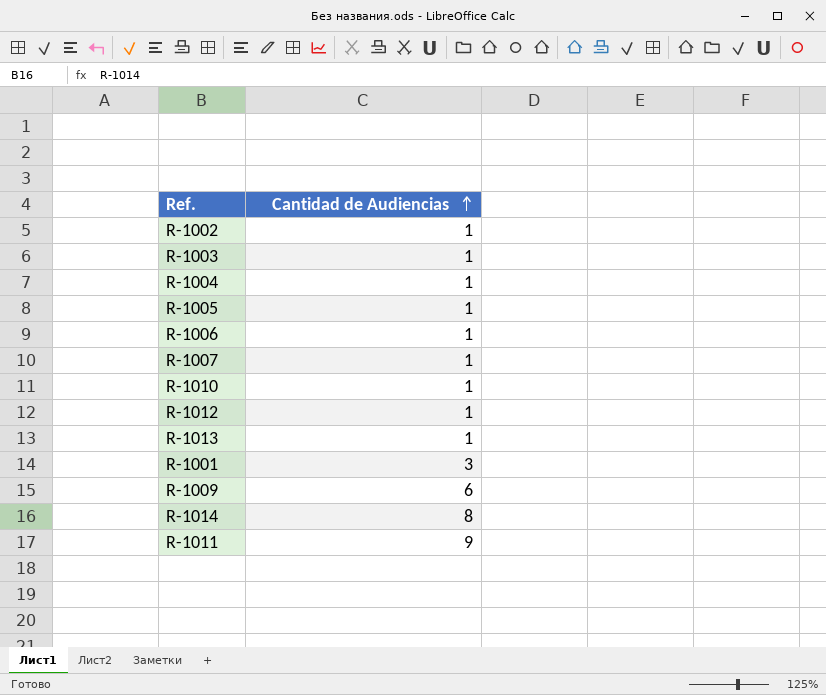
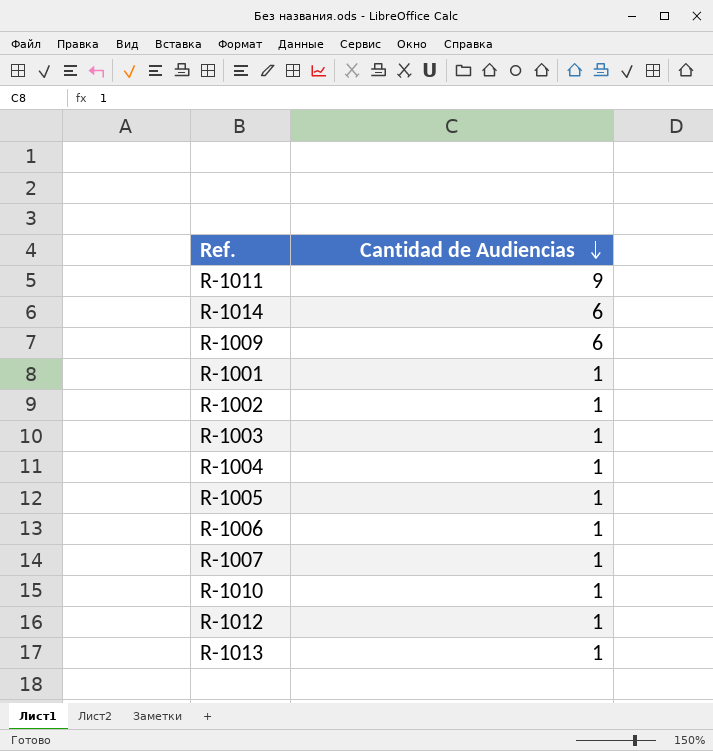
row order: Cantidad de Audiencias ascending -> Cantidad de Audiencias descending
R-1014 | Cantidad de Audiencias: 8 -> 6
R-1001 | Cantidad de Audiencias: 3 -> 1

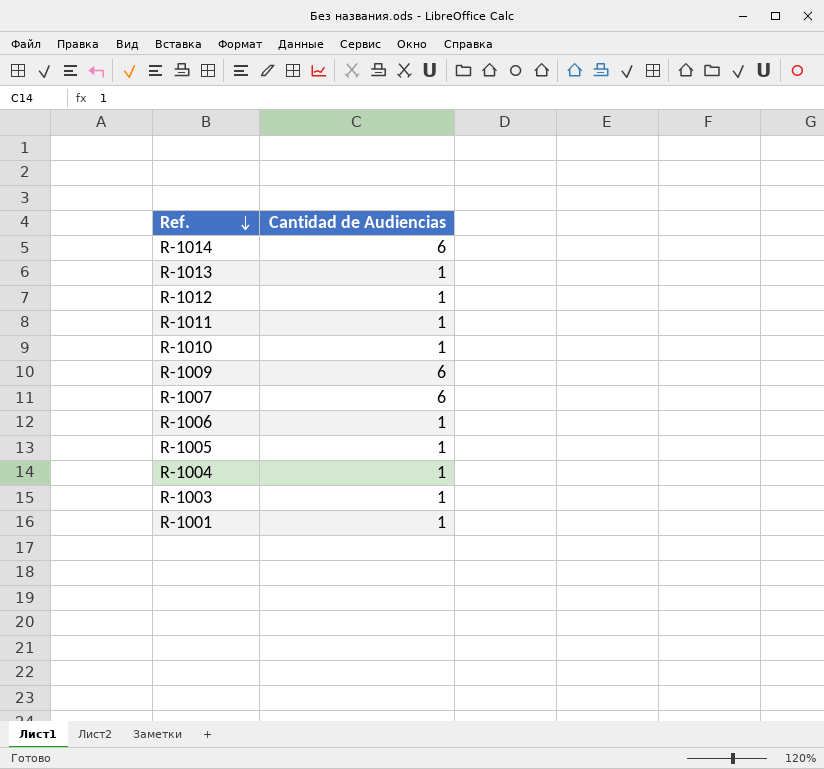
row order: Cantidad de Audiencias descending -> Ref. descending
row R-1002: 1 -> none
R-1011 | Cantidad de Audiencias: 9 -> 1
R-1007 | Cantidad de Audiencias: 1 -> 6

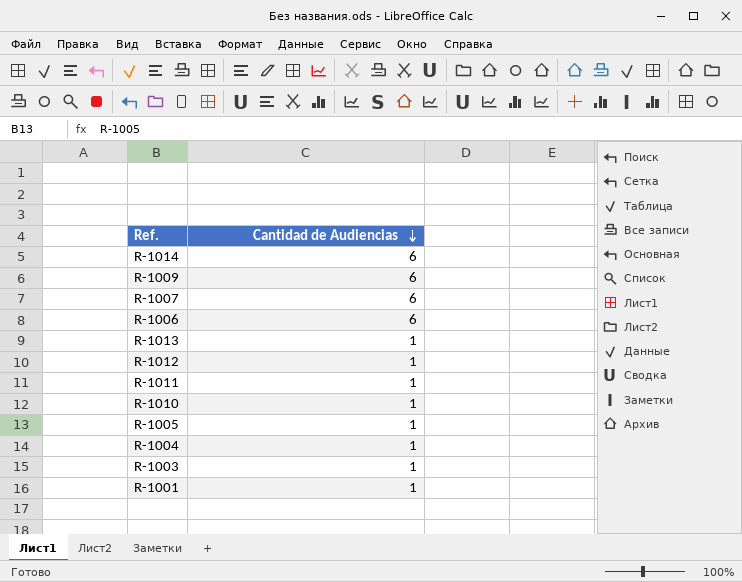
row order: Ref. descending -> Cantidad de Audiencias descending
R-1006 | Cantidad de Audiencias: 1 -> 6

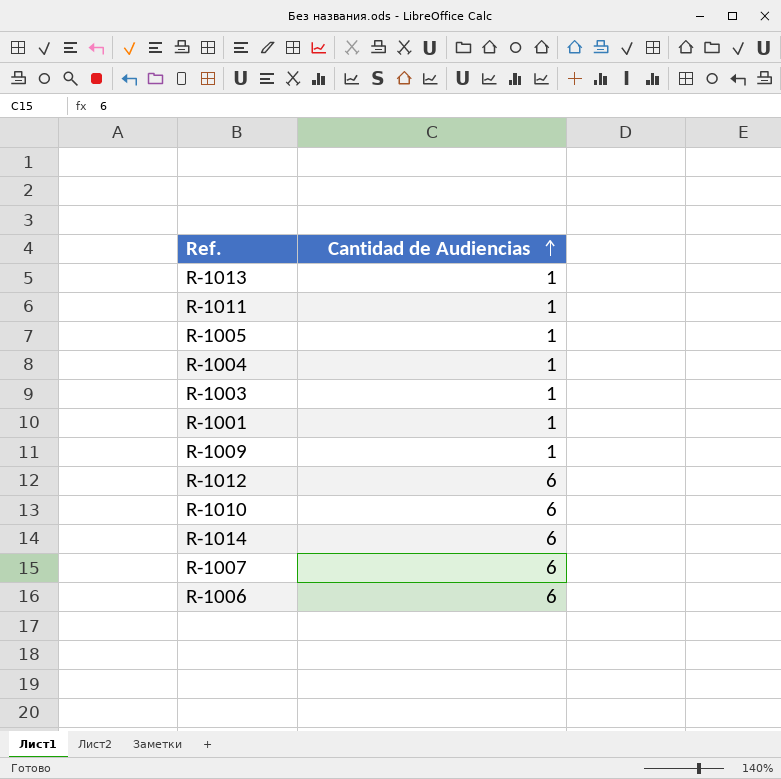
row order: Cantidad de Audiencias descending -> Cantidad de Audiencias ascending
R-1009 | Cantidad de Audiencias: 6 -> 1
R-1012 | Cantidad de Audiencias: 1 -> 6
R-1010 | Cantidad de Audiencias: 1 -> 6

